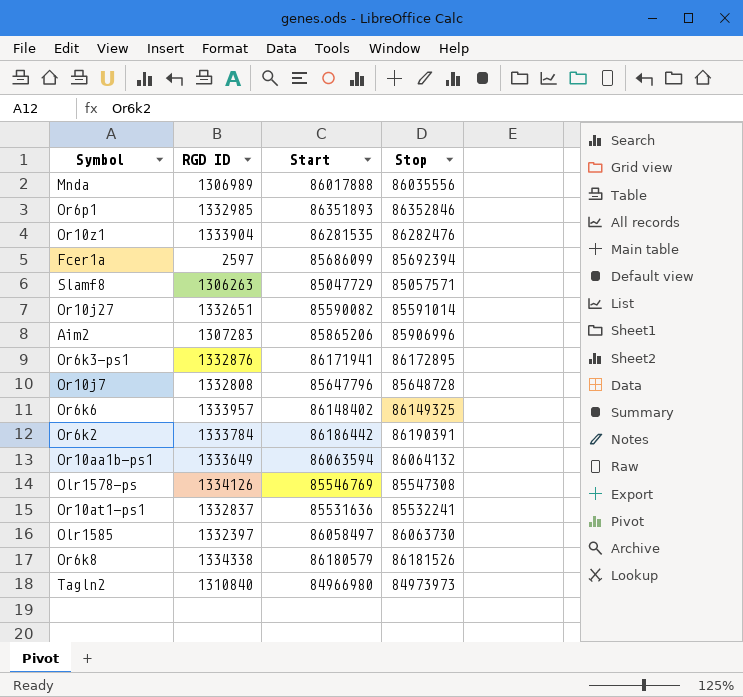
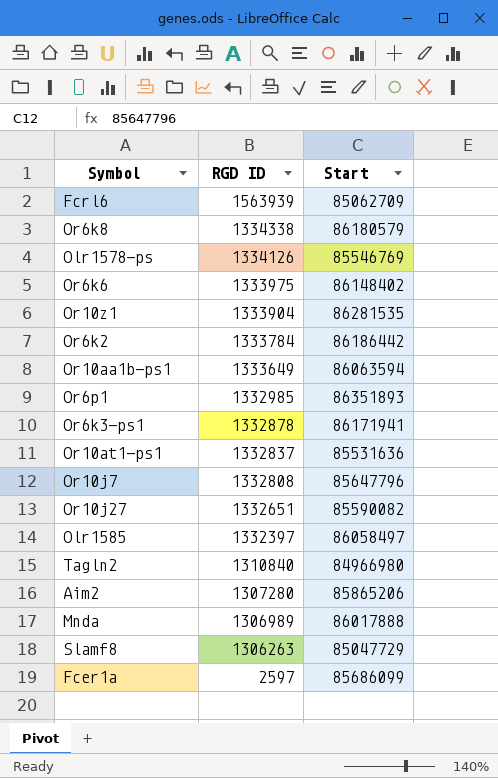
row order: none -> RGD ID descending
column Stop | position: 4 -> none
row Fcrl6: none -> 1563939 | 85062709
Or6k6 | RGD ID: 1333957 -> 1333975
Or6k3-ps1 | RGD ID: 1332876 -> 1332878
Aim2 | RGD ID: 1307283 -> 1307280

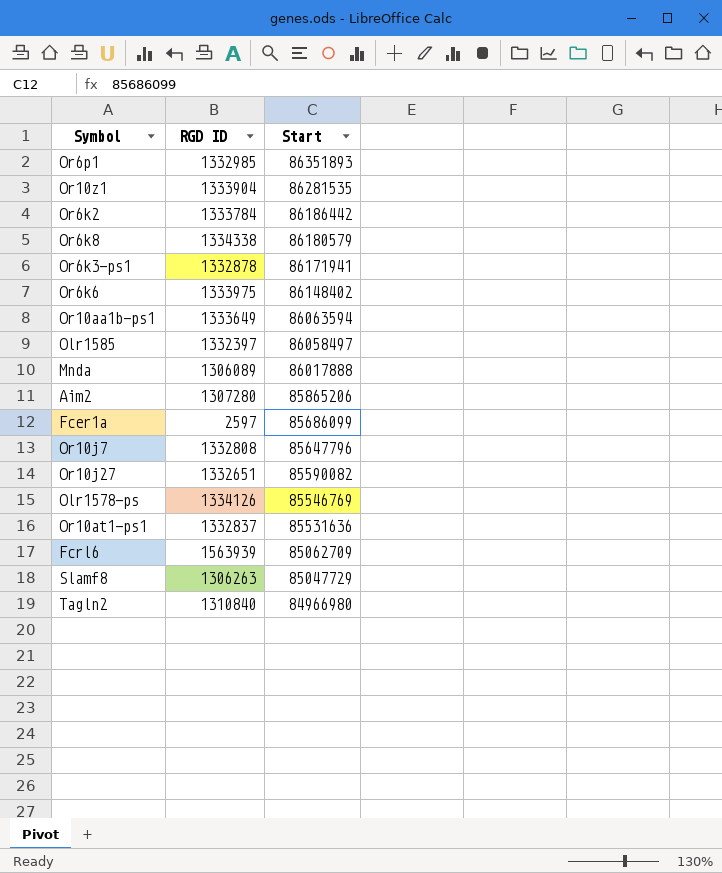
row order: RGD ID descending -> Start descending
Mnda | RGD ID: 1306989 -> 1306089

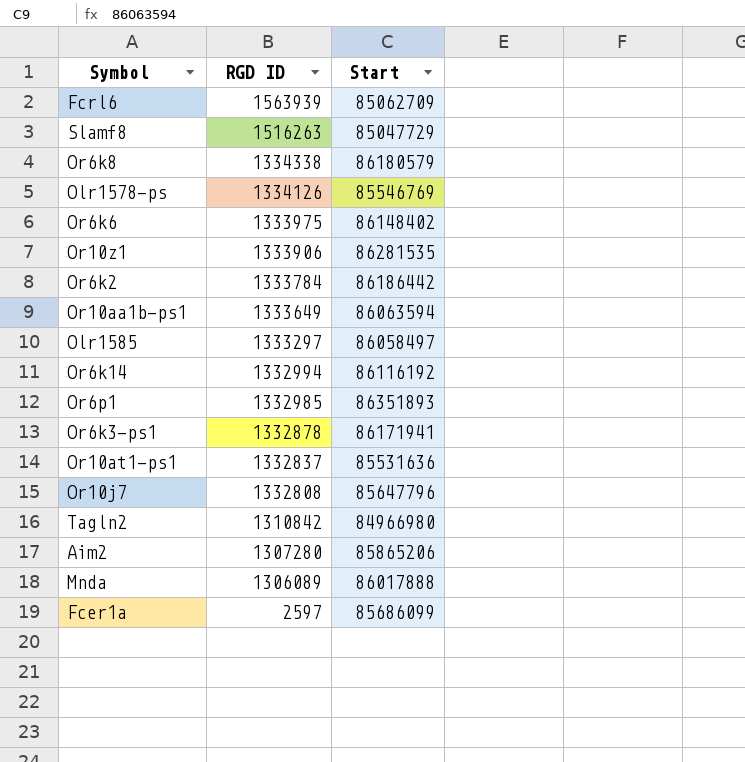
row order: Start descending -> RGD ID descending
row Or10j27: 1332651 | 85590082 -> none
Slamf8 | RGD ID: 1306263 -> 1516263
Or10z1 | RGD ID: 1333904 -> 1333906
Olr1585 | RGD ID: 1332397 -> 1333297
row Or6k14: none -> 1332994 | 86116192
Tagln2 | RGD ID: 1310840 -> 1310842

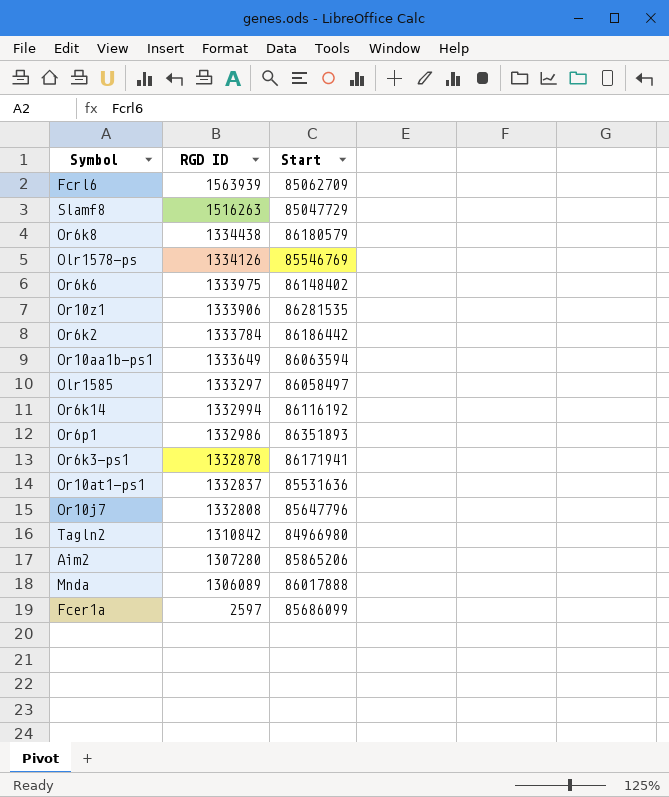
Or6k8 | RGD ID: 1334338 -> 1334438
Or6p1 | RGD ID: 1332985 -> 1332986

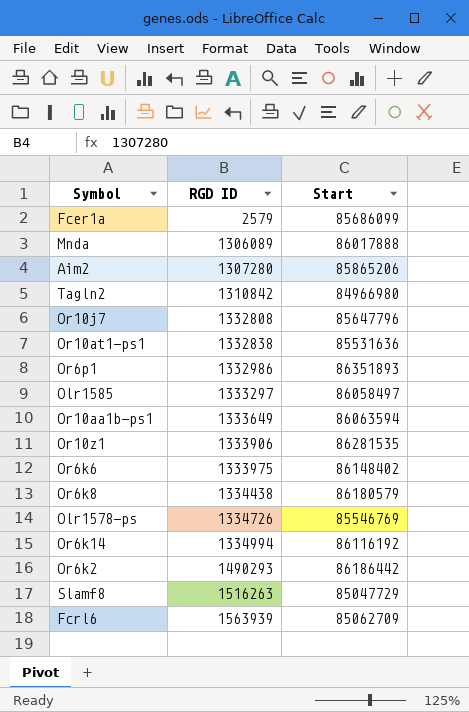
row order: RGD ID descending -> RGD ID ascending
row Or6k3-ps1: 1332878 | 86171941 -> none
Fcer1a | RGD ID: 2597 -> 2579
Or10at1-ps1 | RGD ID: 1332837 -> 1332838
Olr1578-ps | RGD ID: 1334126 -> 1334726
Or6k14 | RGD ID: 1332994 -> 1334994
Or6k2 | RGD ID: 1333784 -> 1490293

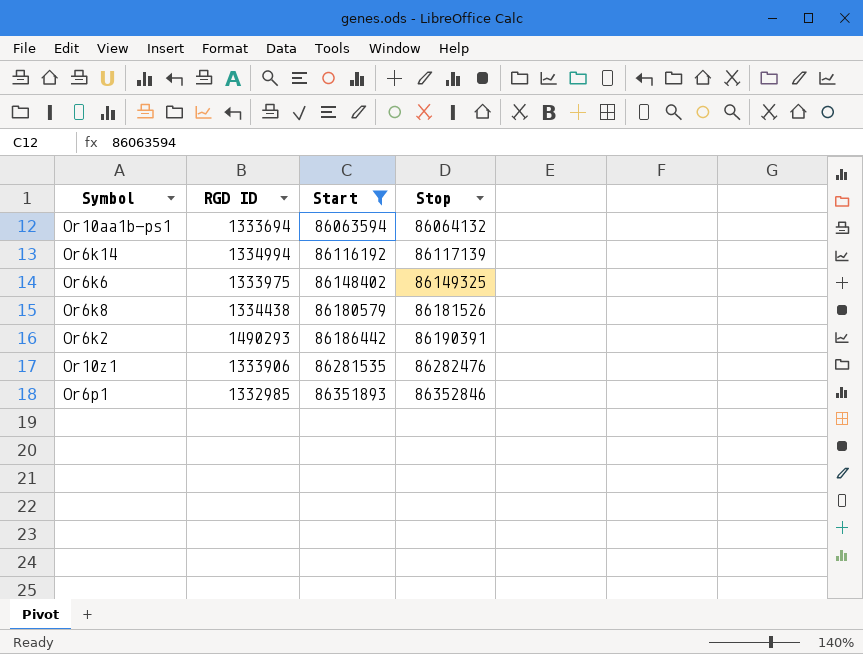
filter: none -> Start >= 86063594
row order: RGD ID ascending -> Start ascending
column Stop | position: none -> 4
Or10aa1b-ps1 | RGD ID: 1333649 -> 1333694
Or6p1 | RGD ID: 1332986 -> 1332985

